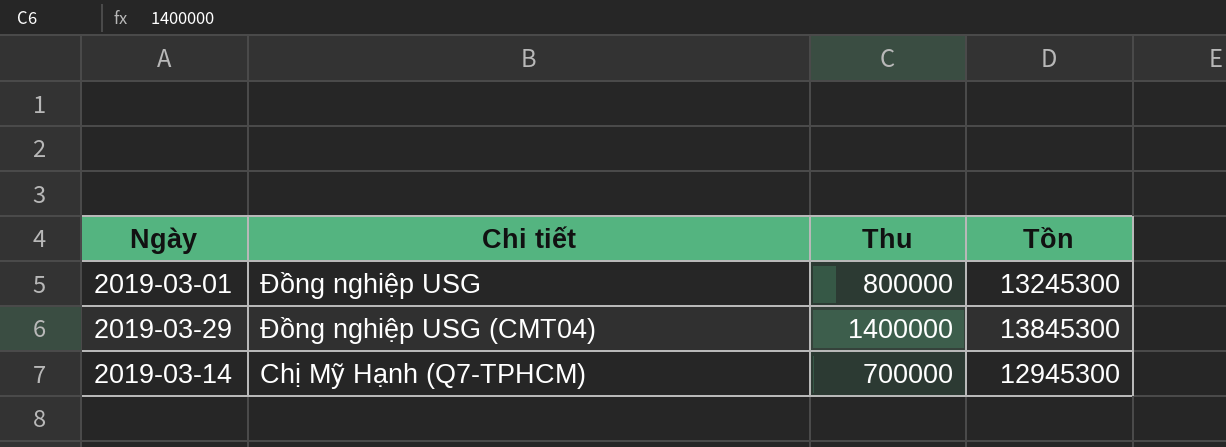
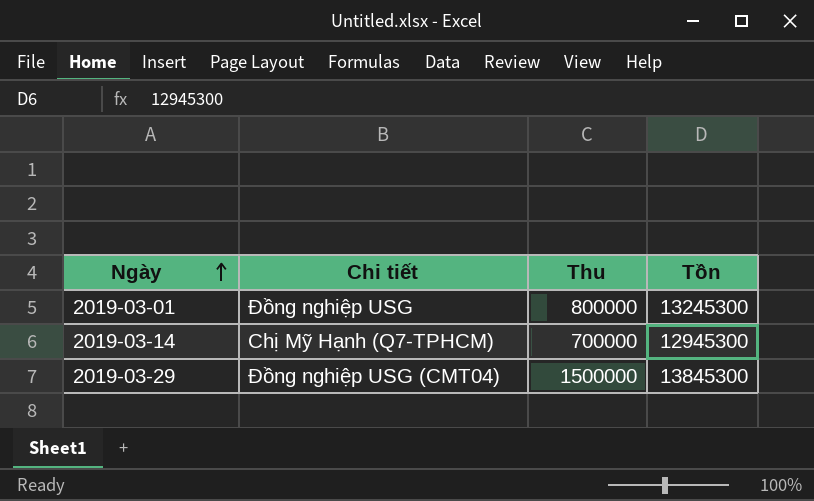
row order: none -> Ngày ascending
2019-03-29 | Thu: 1400000 -> 1500000

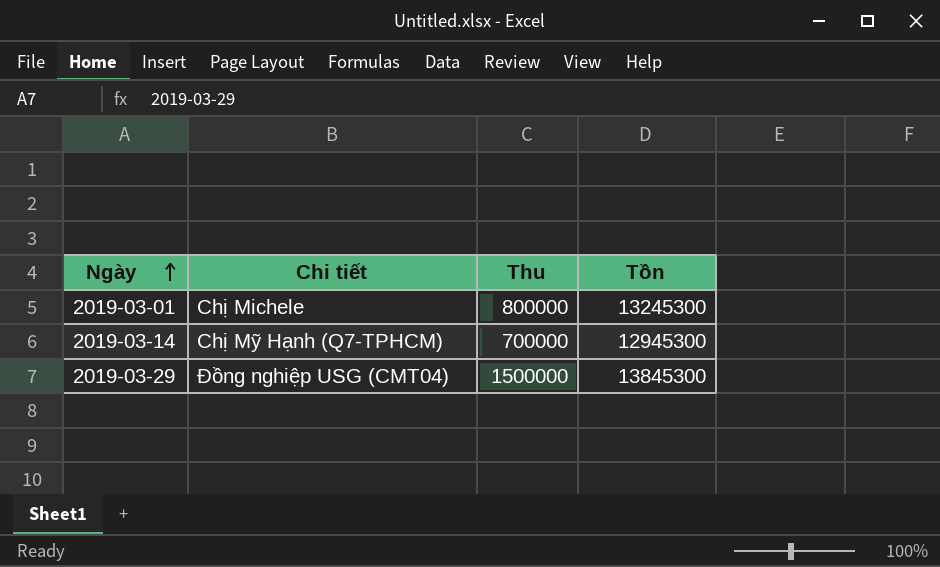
2019-03-01 | Chi tiết: Đồng nghiệp USG -> Chị Michele

